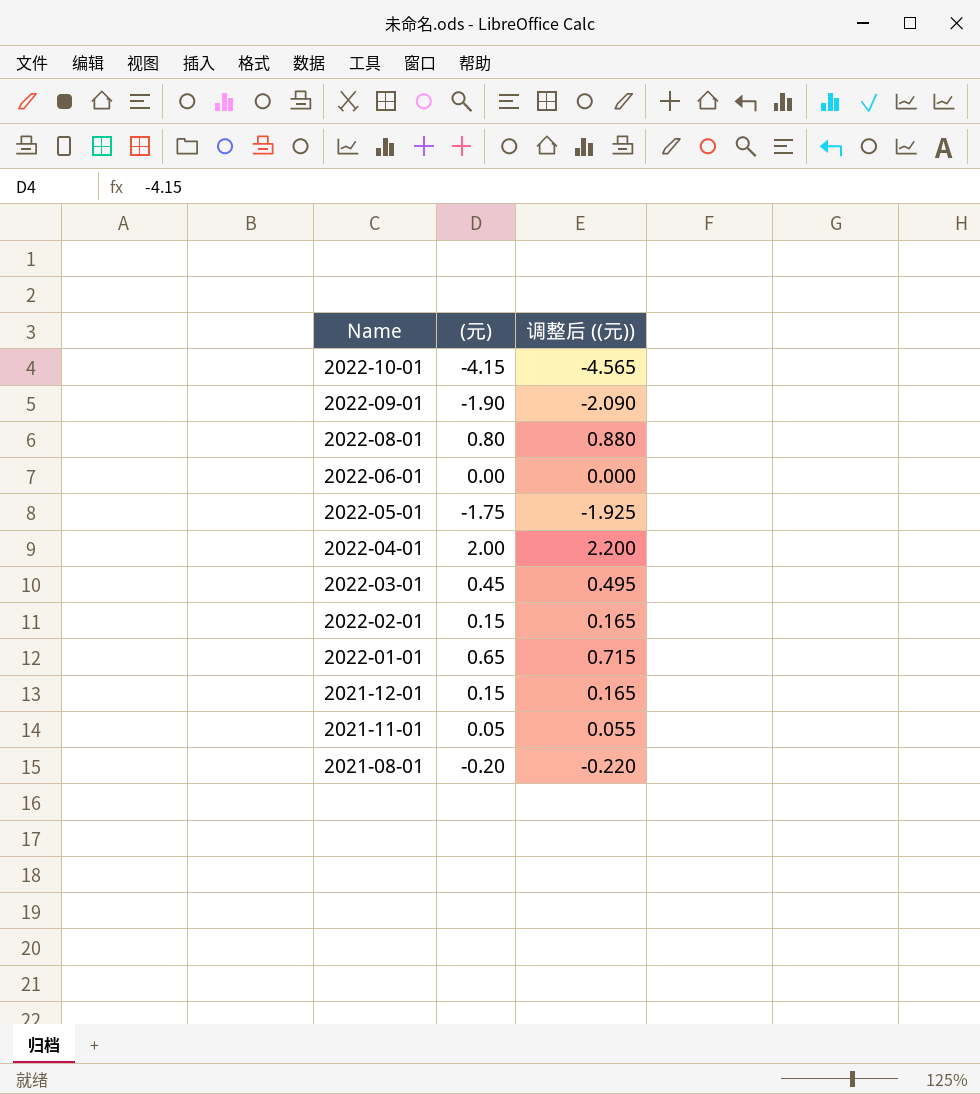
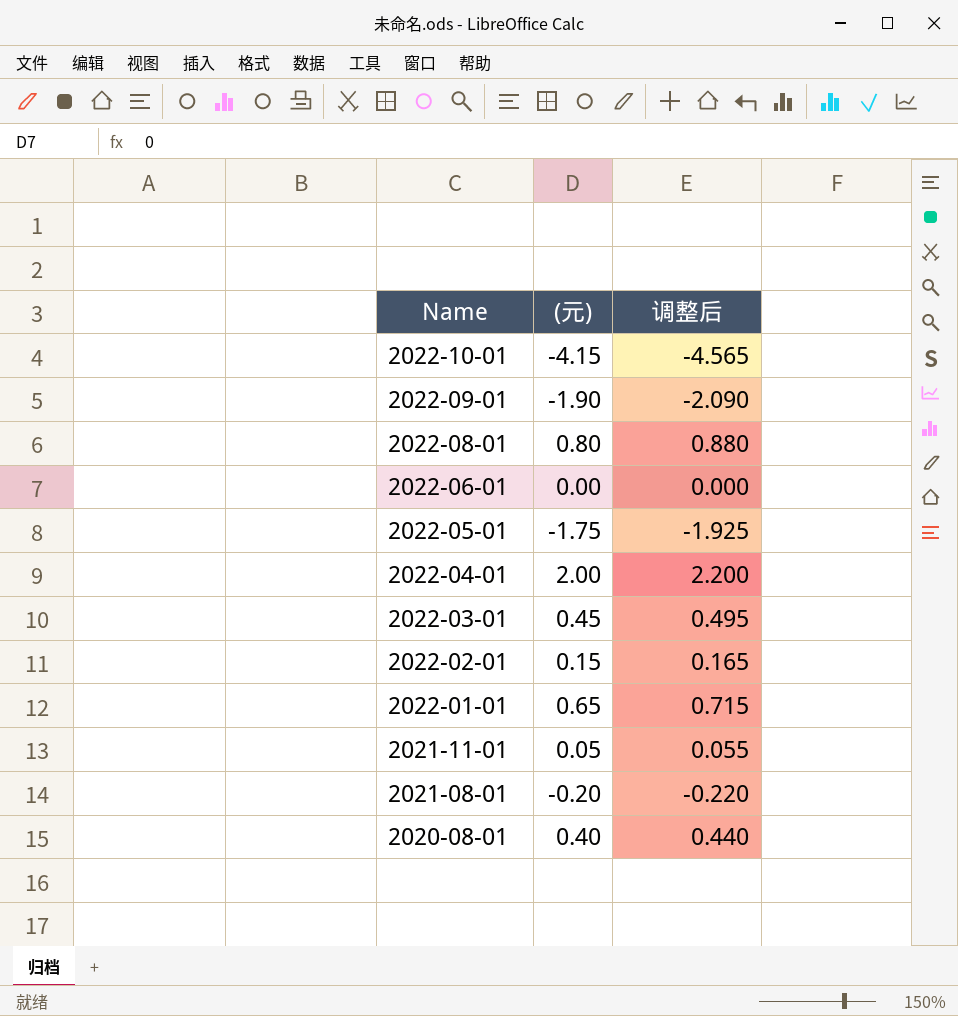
column name: 调整后 ((元)) -> 调整后
row 2021-12-01: 0.15 | 0.165 -> none
row 2020-08-01: none -> 0.40 | 0.440

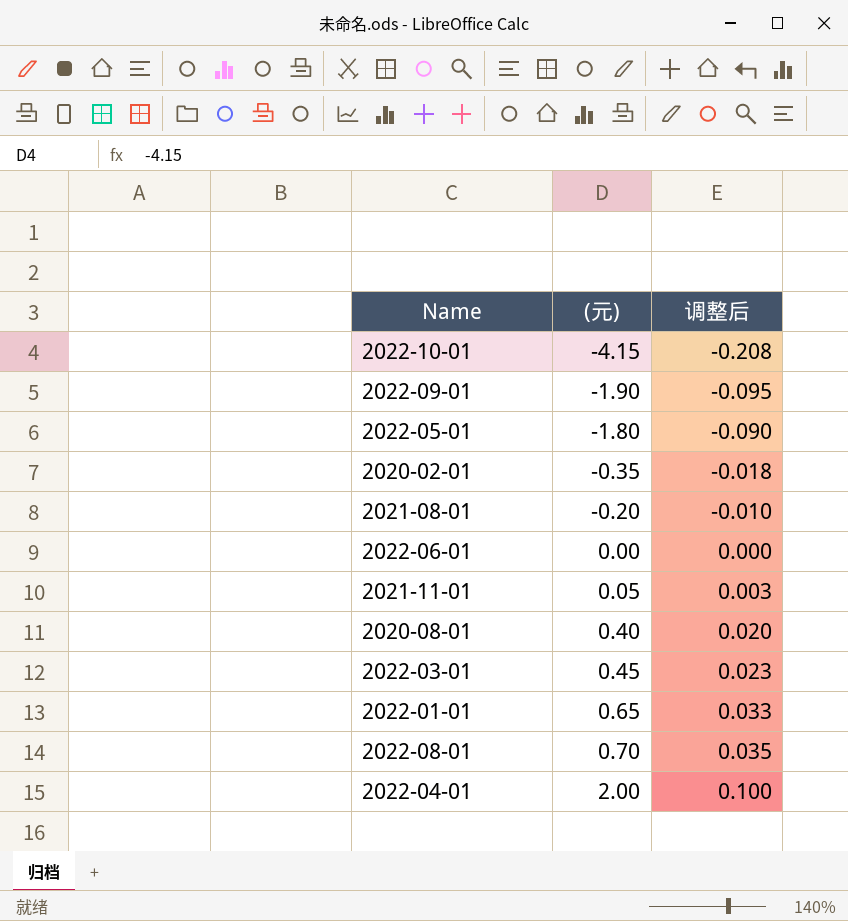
row order: Name descending -> (元) ascending
column 调整后 | formula: [(元)] * 1.1 -> [(元)] * 0.05
row 2022-02-01: 0.15 | 0.165 -> none
2022-05-01 | (元): -1.75 -> -1.80
row 2020-02-01: none -> -0.35 | -0.018
2022-08-01 | (元): 0.80 -> 0.70

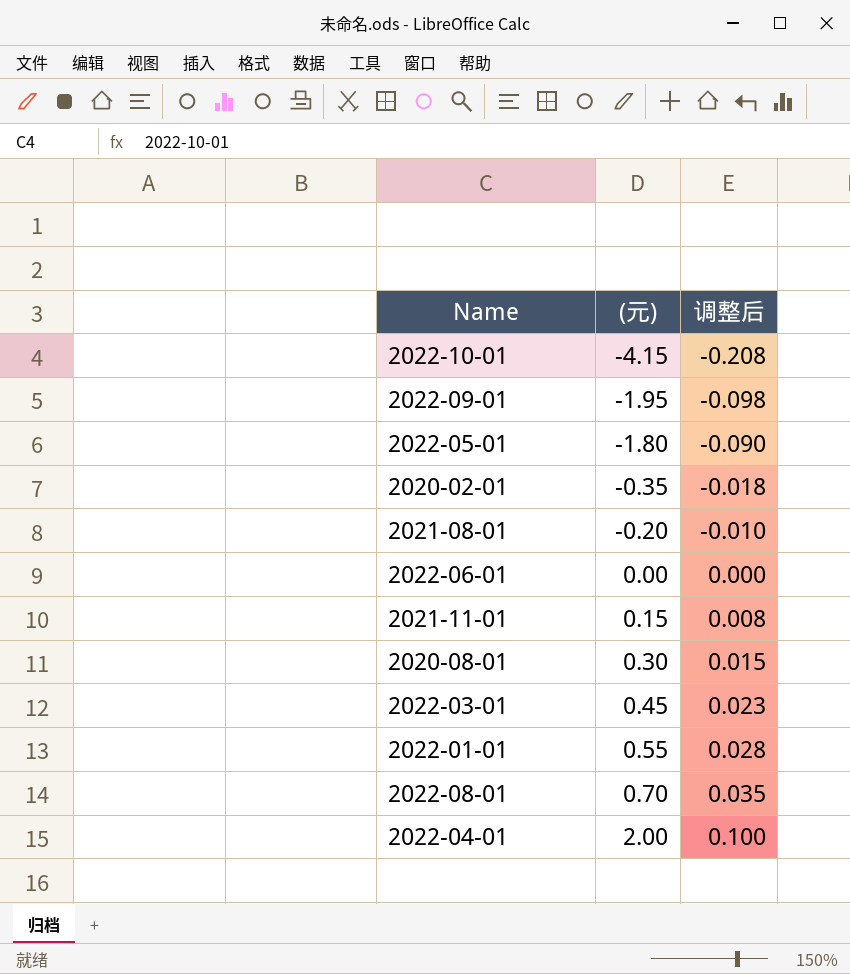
2022-09-01 | (元): -1.90 -> -1.95
2022-09-01 | 调整后: -0.095 -> -0.098
2021-11-01 | (元): 0.05 -> 0.15
2021-11-01 | 调整后: 0.003 -> 0.008
2020-08-01 | (元): 0.40 -> 0.30
2020-08-01 | 调整后: 0.020 -> 0.015
2022-01-01 | (元): 0.65 -> 0.55
2022-01-01 | 调整后: 0.033 -> 0.028

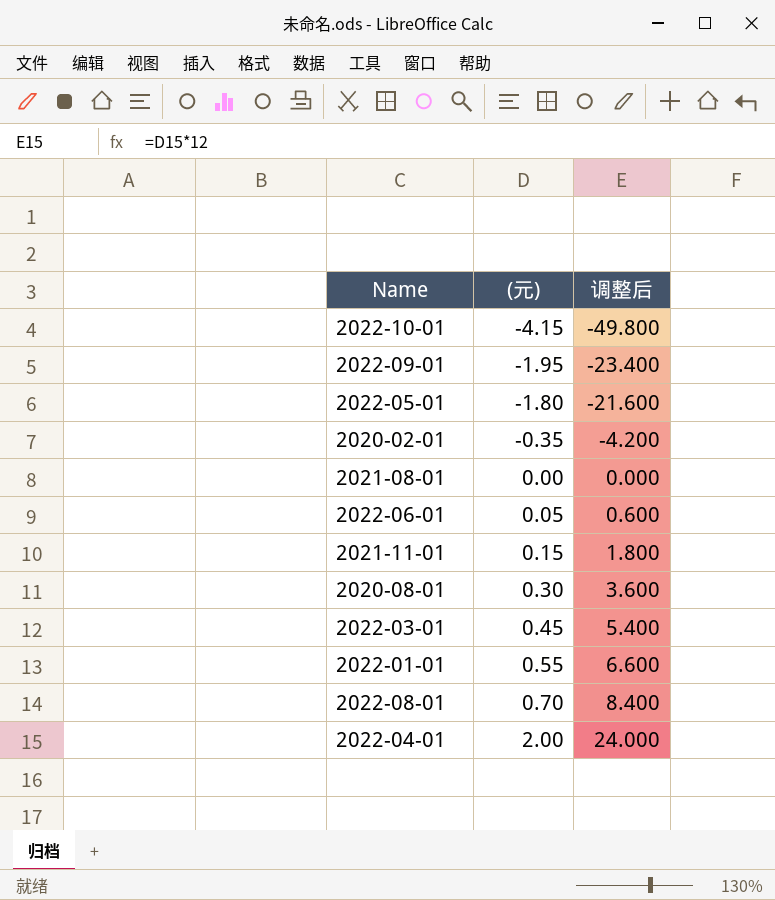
column 调整后 | formula: [(元)] * 0.05 -> [(元)] * 12
2021-08-01 | (元): -0.20 -> 0.00
2022-06-01 | (元): 0.00 -> 0.05

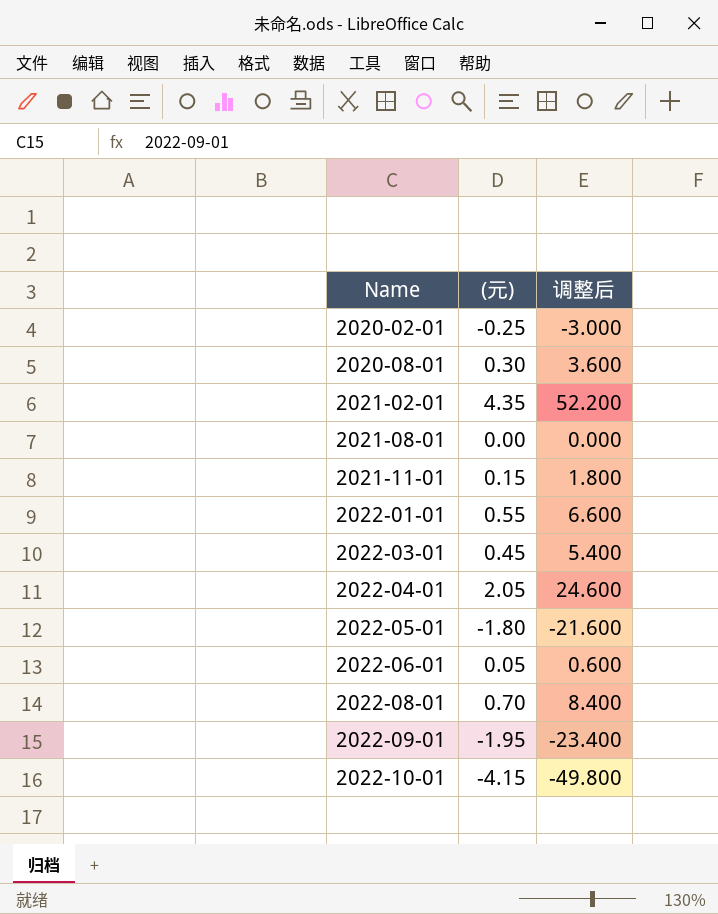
row order: (元) ascending -> Name ascending
2020-02-01 | (元): -0.35 -> -0.25
2020-02-01 | 调整后: -4.200 -> -3.000
row 2021-02-01: none -> 4.35 | 52.200
2022-04-01 | (元): 2.00 -> 2.05
2022-04-01 | 调整后: 24.000 -> 24.600

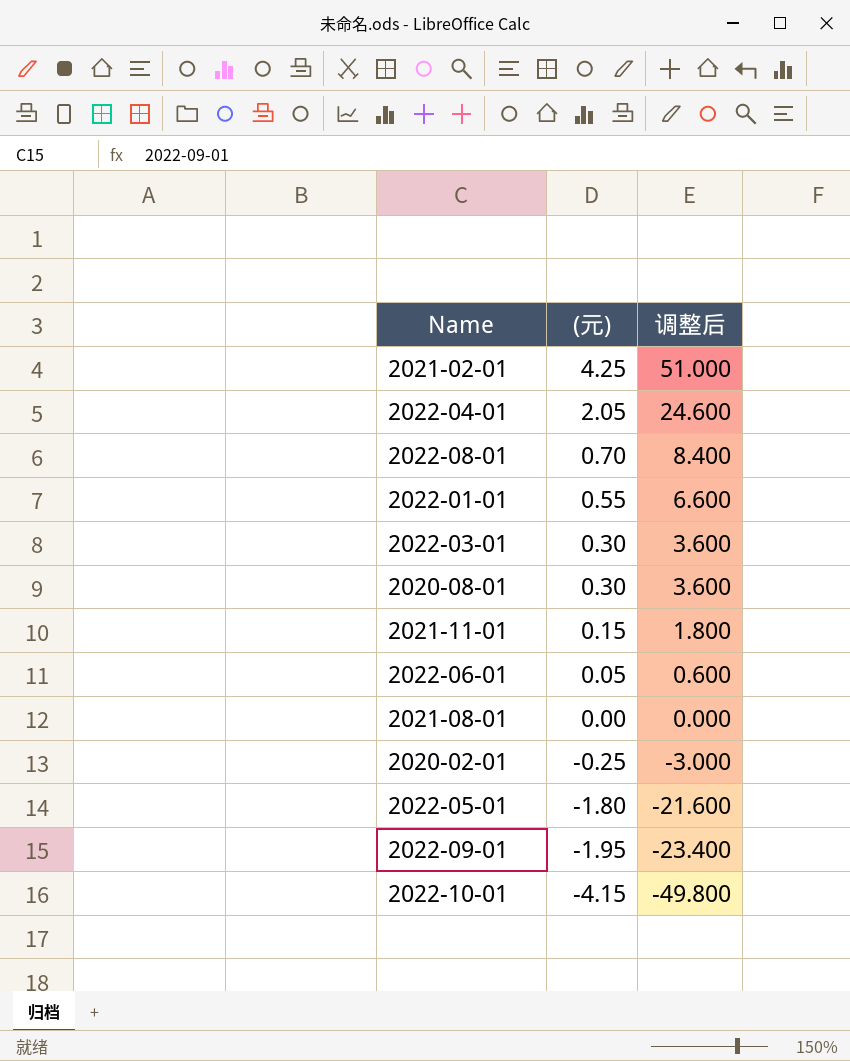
row order: Name ascending -> (元) descending
2021-02-01 | (元): 4.35 -> 4.25
2021-02-01 | 调整后: 52.200 -> 51.000
2022-03-01 | (元): 0.45 -> 0.30
2022-03-01 | 调整后: 5.400 -> 3.600

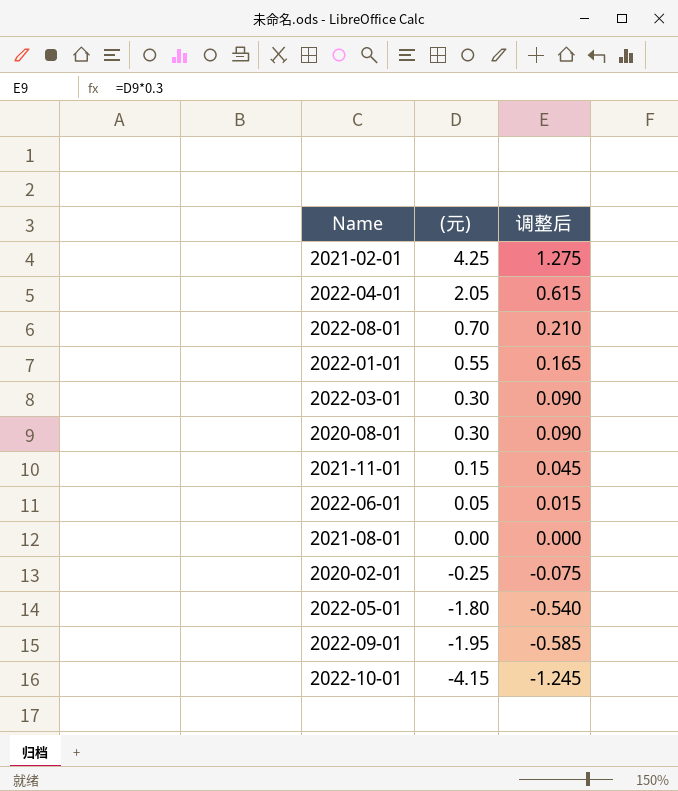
column 调整后 | formula: [(元)] * 12 -> [(元)] * 0.3

